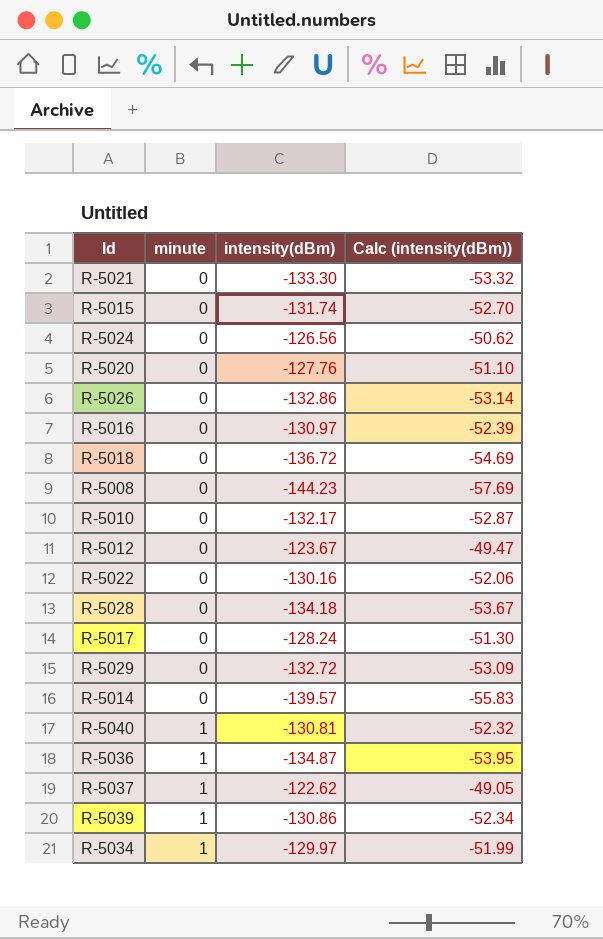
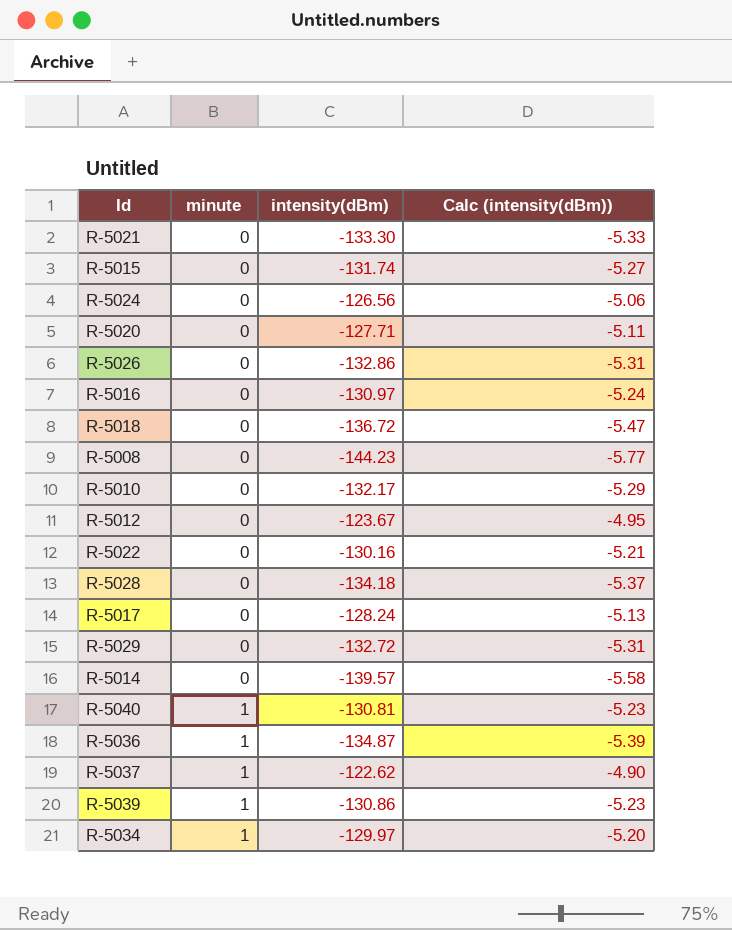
column Calc (intensity(dBm)) | formula: [intensity(dBm)] * 0.4 -> [intensity(dBm)] * 0.04
R-5020 | intensity(dBm): -127.76 -> -127.71

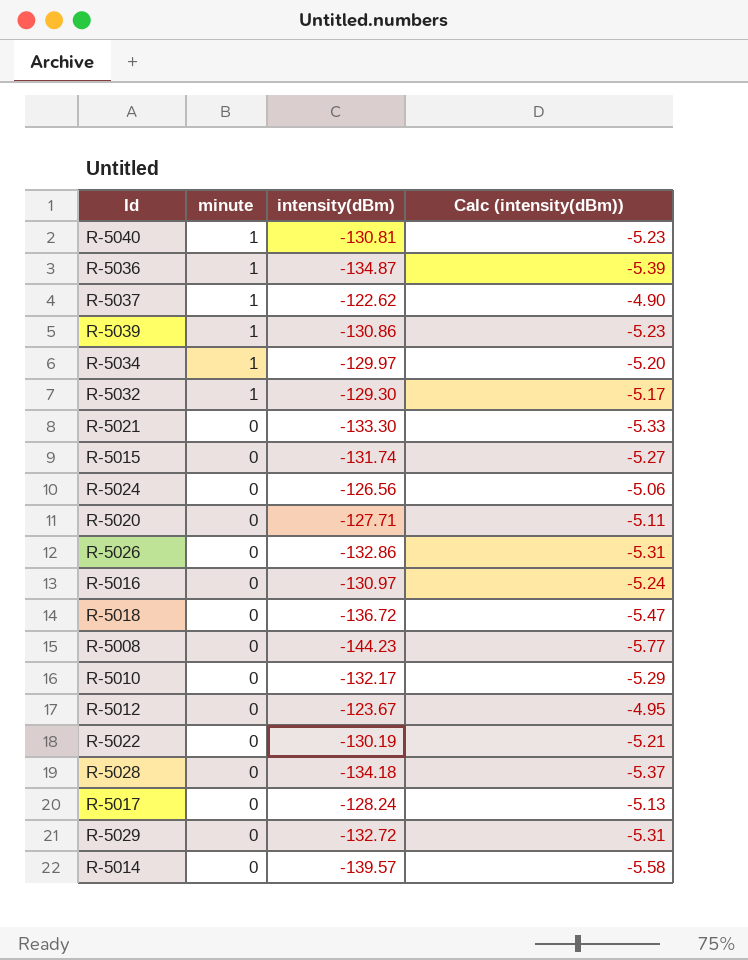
row order: minute ascending -> minute descending
row R-5032: none -> 1 | -129.30 | -5.17
R-5022 | intensity(dBm): -130.16 -> -130.19

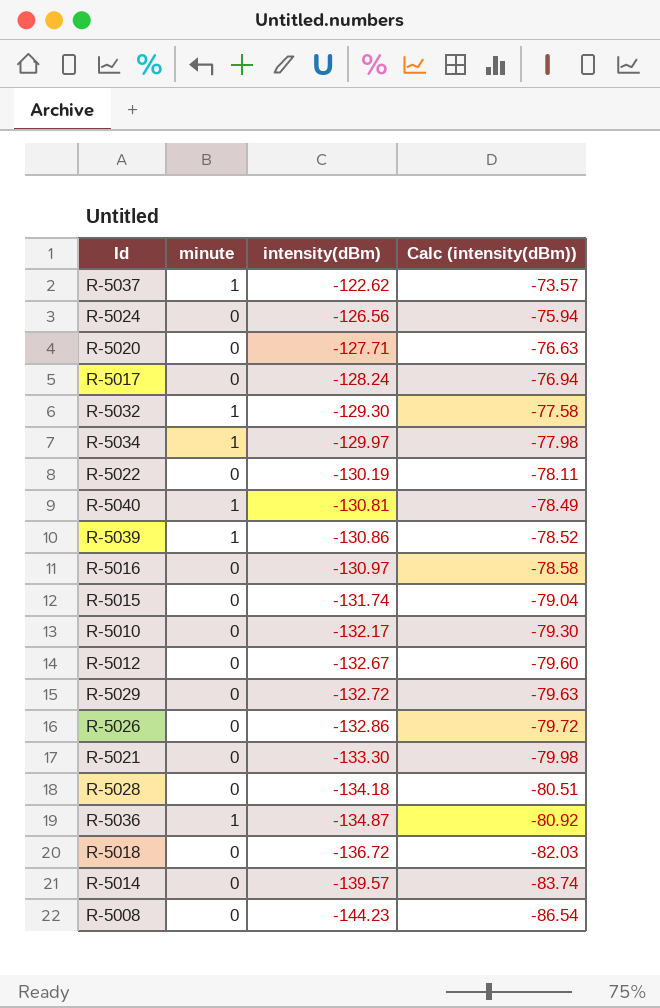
row order: minute descending -> intensity(dBm) descending
column Calc (intensity(dBm)) | formula: [intensity(dBm)] * 0.04 -> [intensity(dBm)] * 0.6
R-5012 | intensity(dBm): -123.67 -> -132.67

